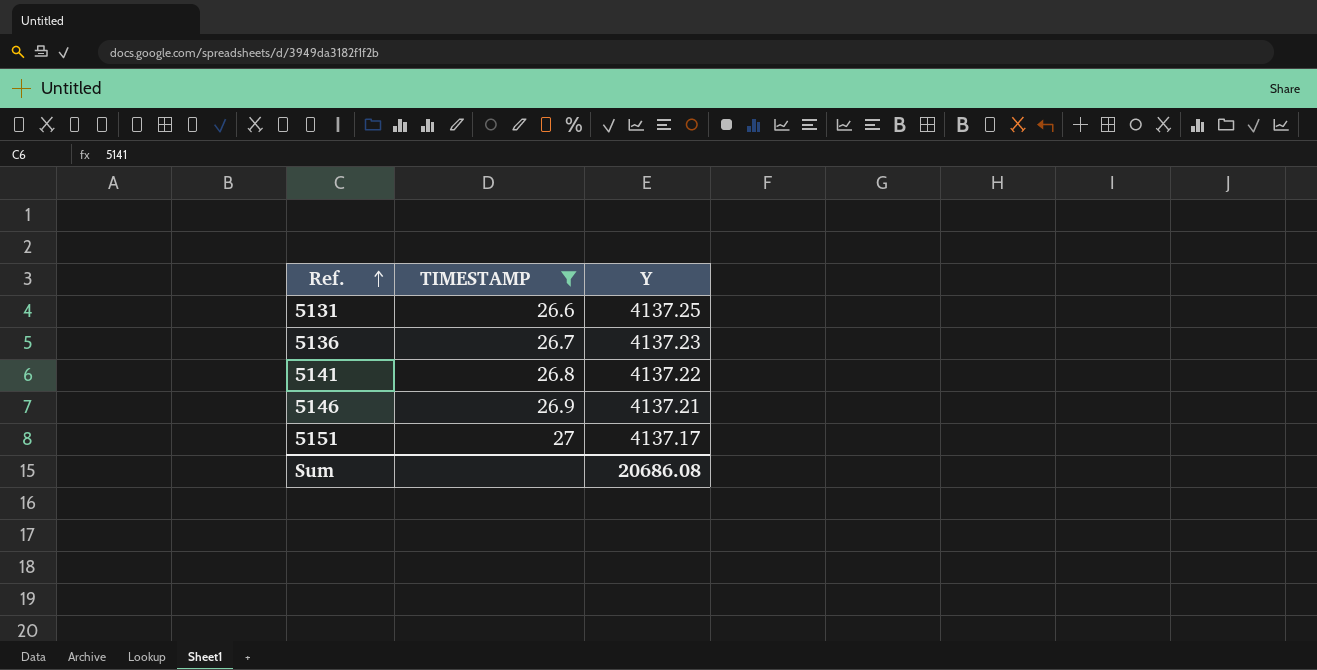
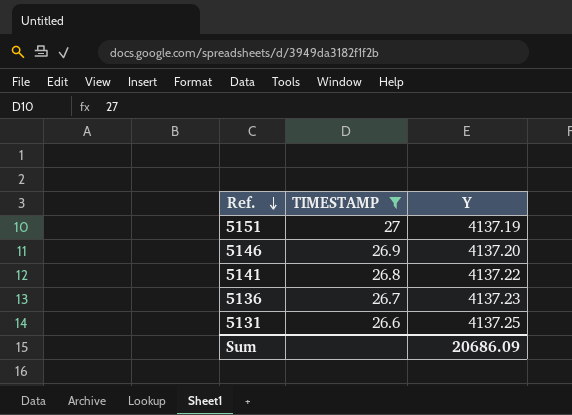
row order: Ref. ascending -> Ref. descending
5151 | Y: 4137.17 -> 4137.19
5146 | Y: 4137.21 -> 4137.20
Sum | Y: 20686.08 -> 20686.09

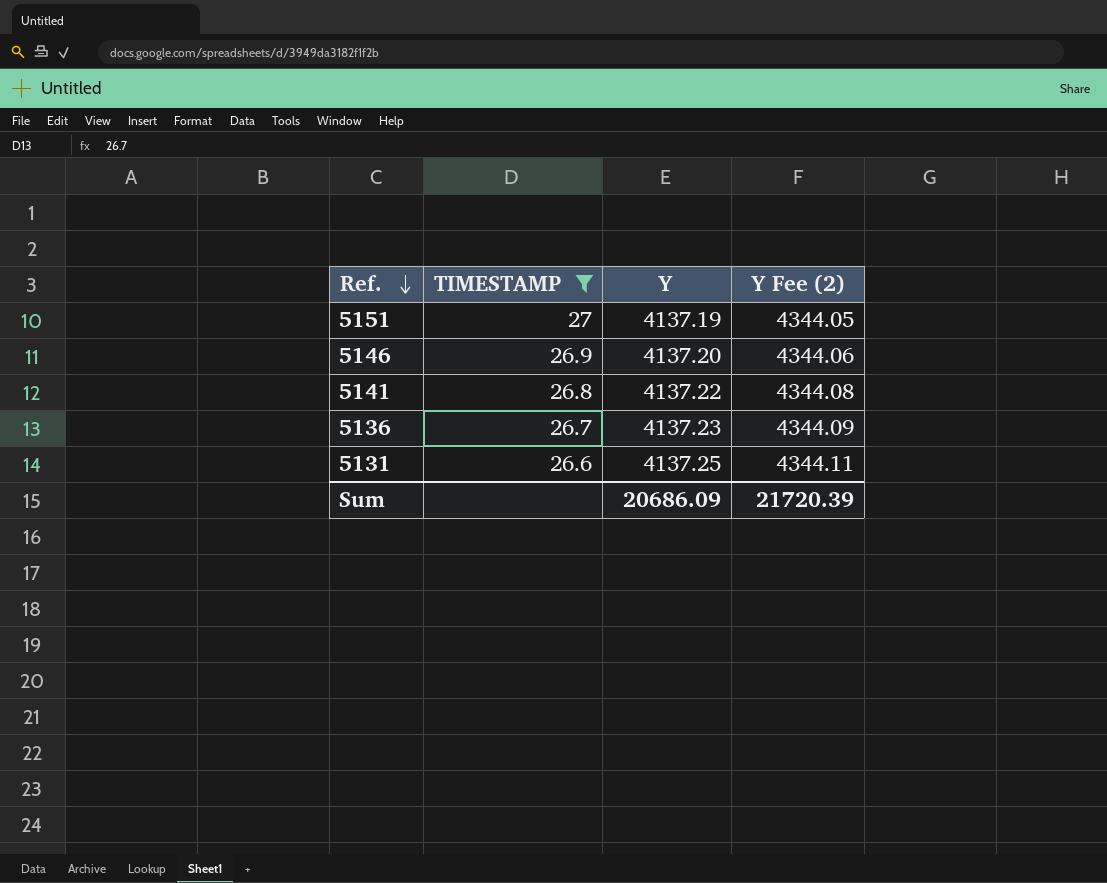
column Y Fee (2) | formula: none -> [Y] * 1.05

